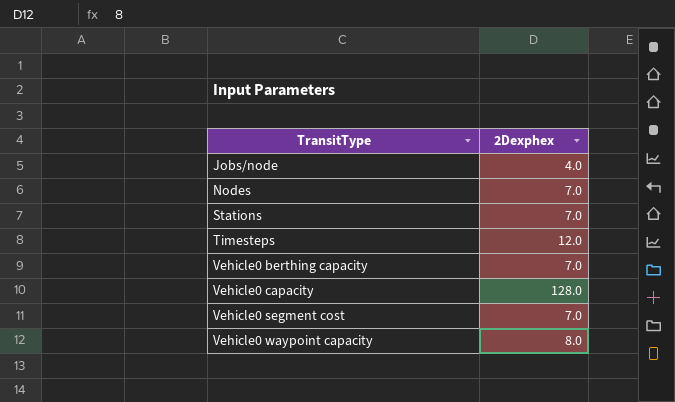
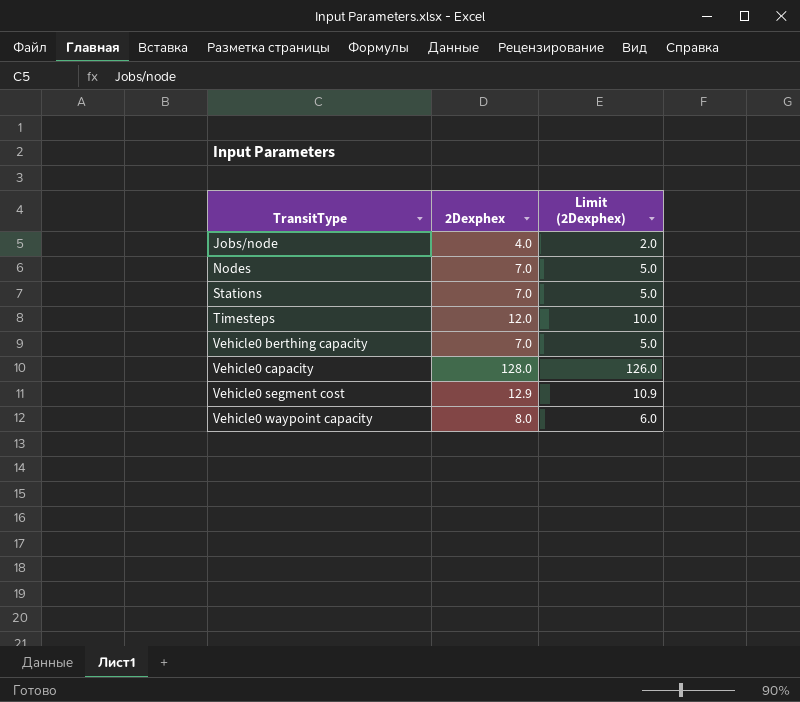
column Limit (2Dexphex) | formula: none -> [2Dexphex] - 2
Vehicle0 segment cost | 2Dexphex: 7.0 -> 12.9

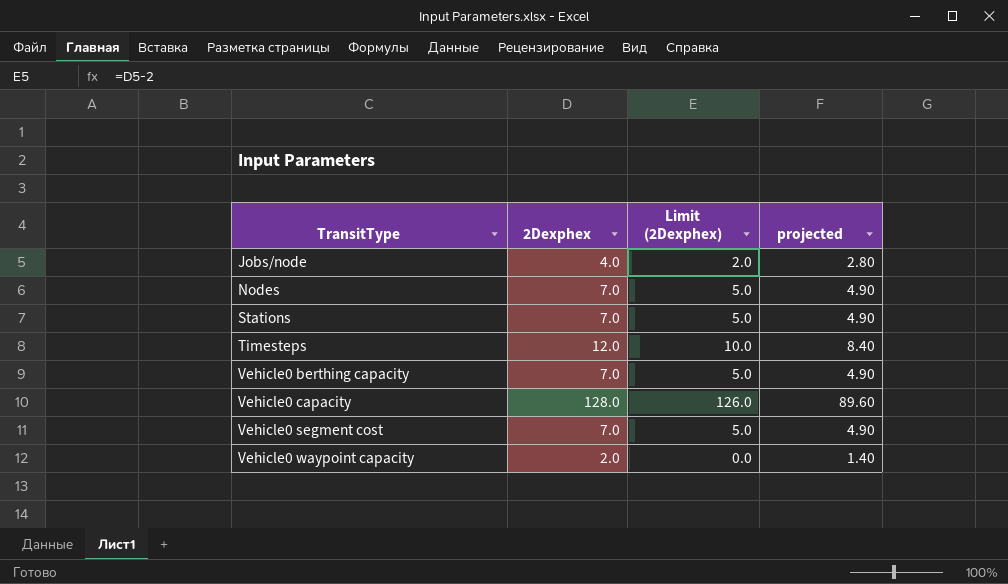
column projected | formula: none -> [2Dexphex] * 0.7
Vehicle0 segment cost | 2Dexphex: 12.9 -> 7.0
Vehicle0 segment cost | Limit (2Dexphex): 10.9 -> 5.0
Vehicle0 waypoint capacity | 2Dexphex: 8.0 -> 2.0
Vehicle0 waypoint capacity | Limit (2Dexphex): 6.0 -> 0.0

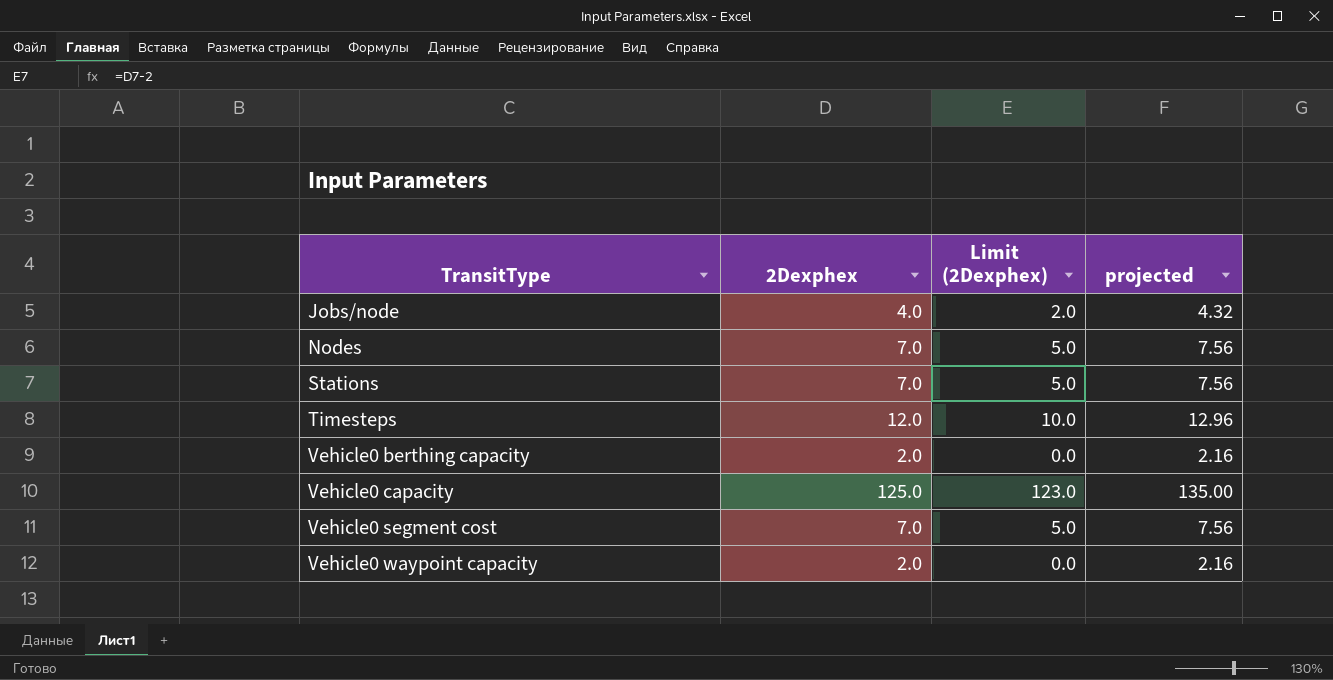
column projected | formula: [2Dexphex] * 0.7 -> [2Dexphex] * 1.08
Vehicle0 berthing capacity | 2Dexphex: 7.0 -> 2.0
Vehicle0 berthing capacity | Limit (2Dexphex): 5.0 -> 0.0
Vehicle0 capacity | 2Dexphex: 128.0 -> 125.0
Vehicle0 capacity | Limit (2Dexphex): 126.0 -> 123.0

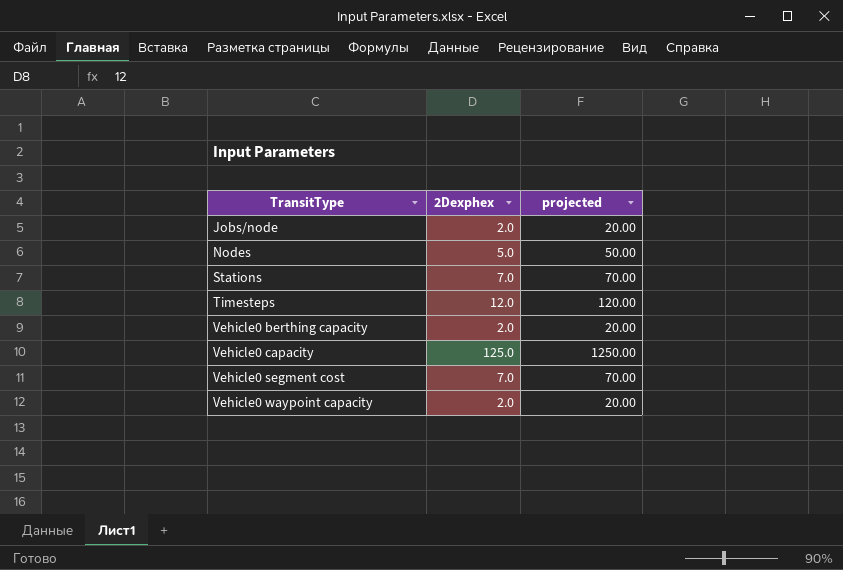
column Limit (2Dexphex) | formula: [2Dexphex] - 2 -> none
column projected | formula: [2Dexphex] * 1.08 -> [2Dexphex] * 10
Jobs/node | 2Dexphex: 4.0 -> 2.0
Nodes | 2Dexphex: 7.0 -> 5.0

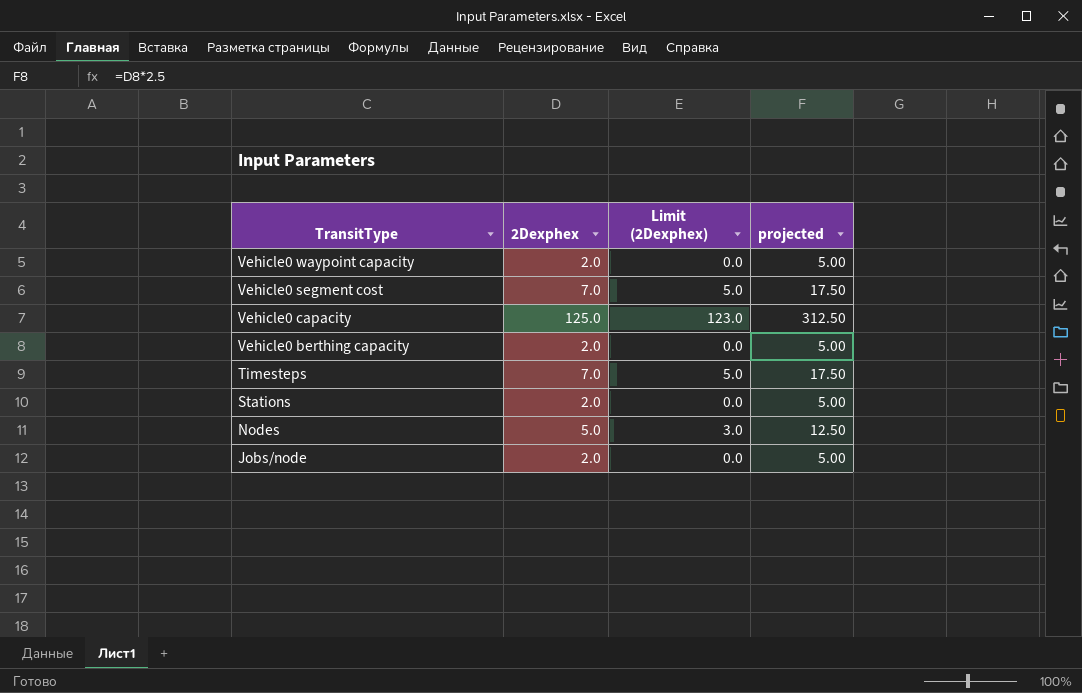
row order: TransitType ascending -> TransitType descending
column Limit (2Dexphex) | formula: none -> [2Dexphex] - 2
column projected | formula: [2Dexphex] * 10 -> [2Dexphex] * 2.5
Timesteps | 2Dexphex: 12.0 -> 7.0
Stations | 2Dexphex: 7.0 -> 2.0

